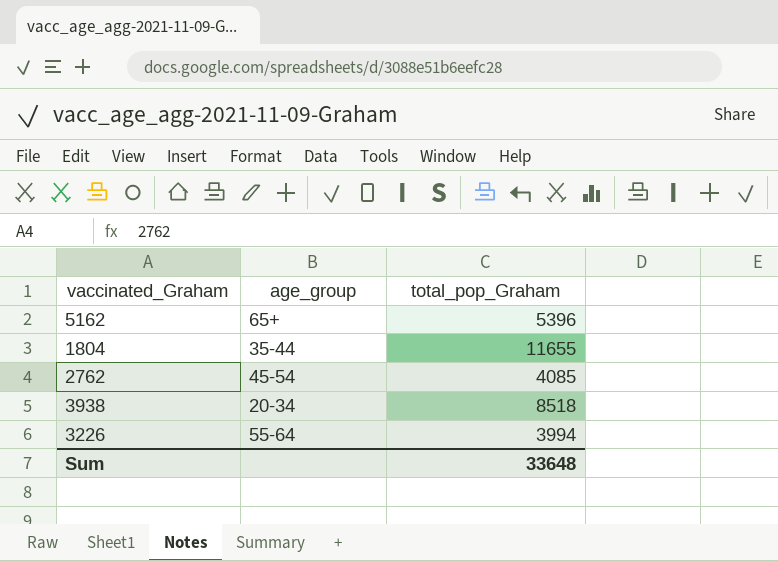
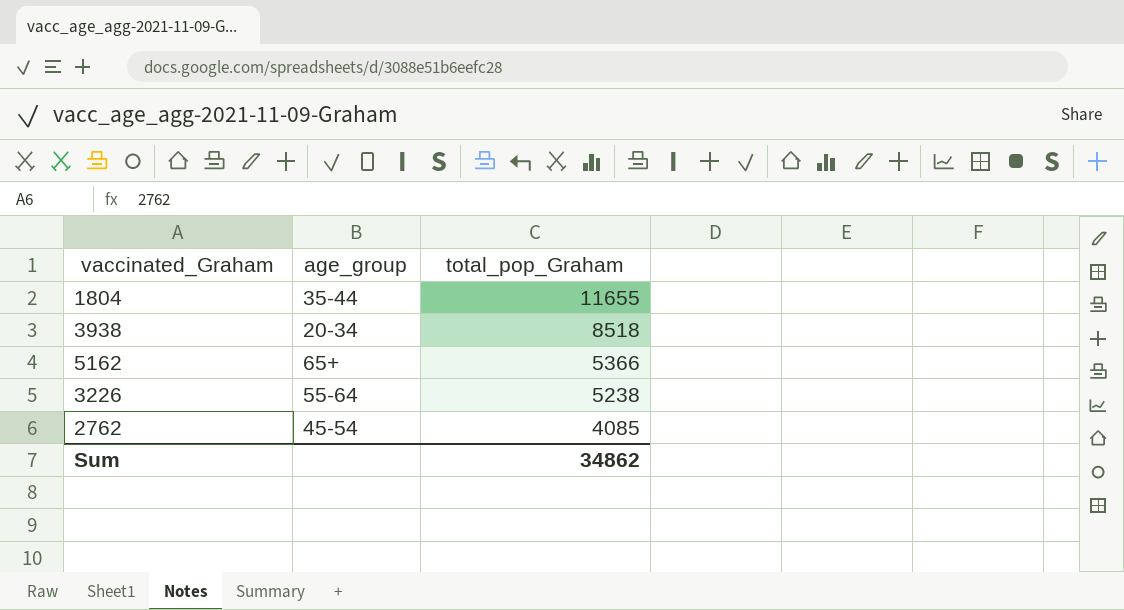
row order: none -> total_pop_Graham descending
5162 | total_pop_Graham: 5396 -> 5366
3226 | total_pop_Graham: 3994 -> 5238
Sum | total_pop_Graham: 33648 -> 34862

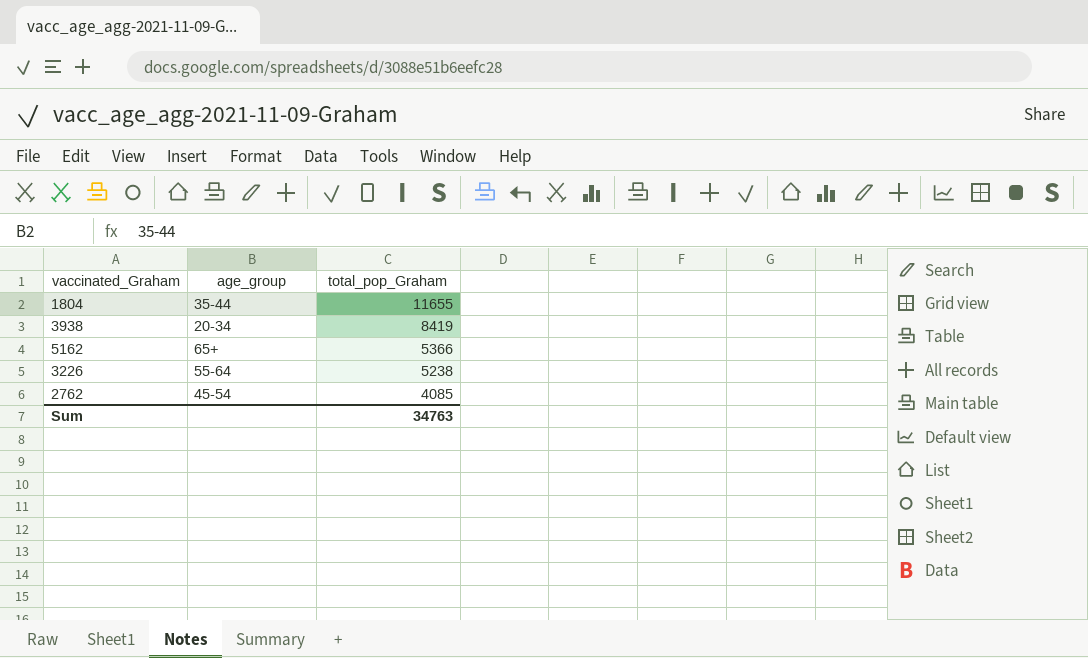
3938 | total_pop_Graham: 8518 -> 8419
Sum | total_pop_Graham: 34862 -> 34763

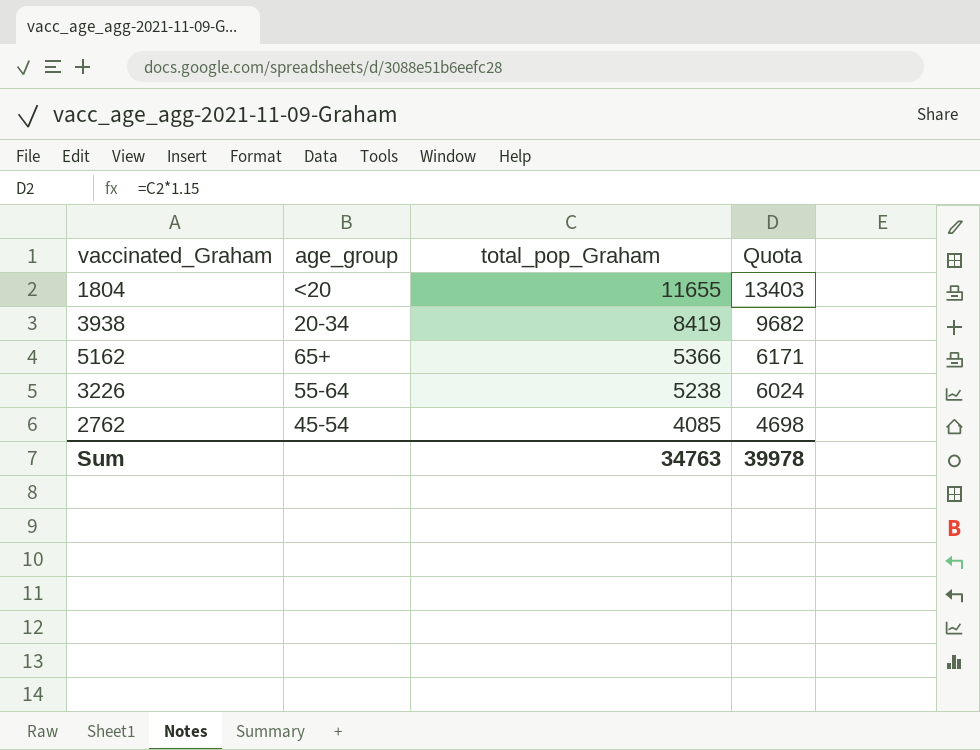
column Quota | formula: none -> [total_pop_Graham] * 1.15
1804 | age_group: 35-44 -> <20

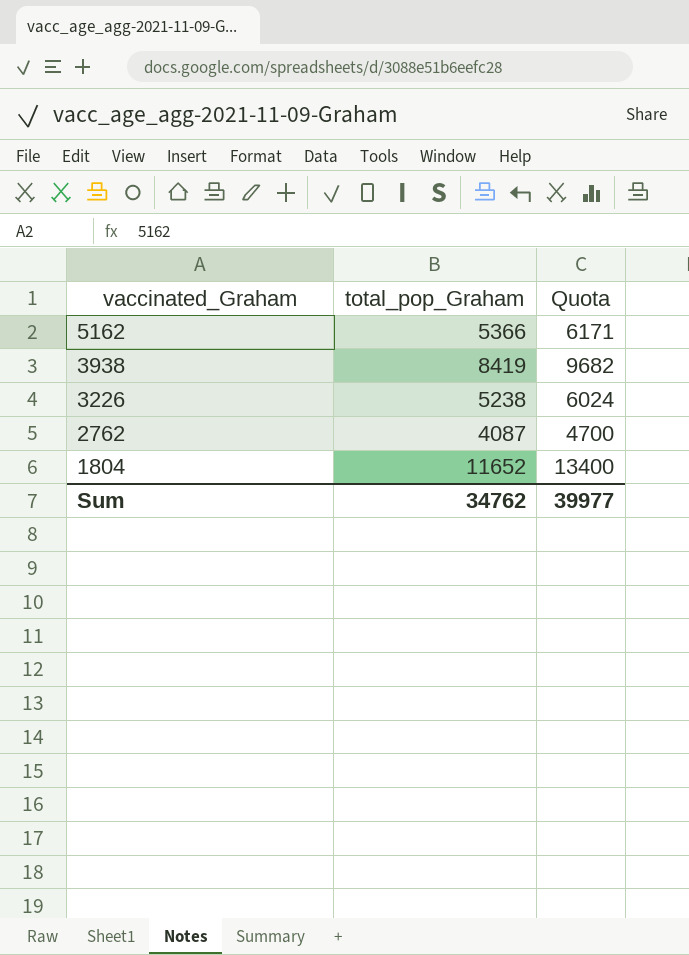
row order: total_pop_Graham descending -> vaccinated_Graham descending
column age_group | position: 2 -> none
2762 | total_pop_Graham: 4085 -> 4087
2762 | Quota: 4698 -> 4700
1804 | total_pop_Graham: 11655 -> 11652
1804 | Quota: 13403 -> 13400
Sum | total_pop_Graham: 34763 -> 34762
Sum | Quota: 39978 -> 39977

